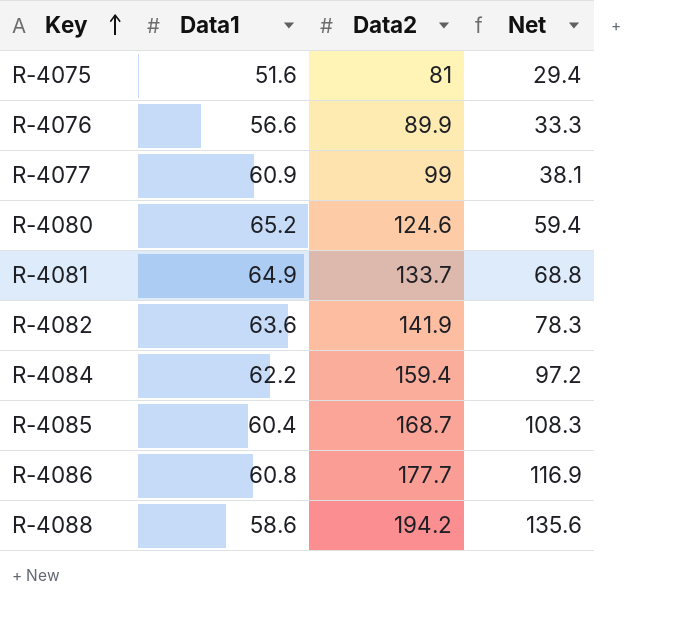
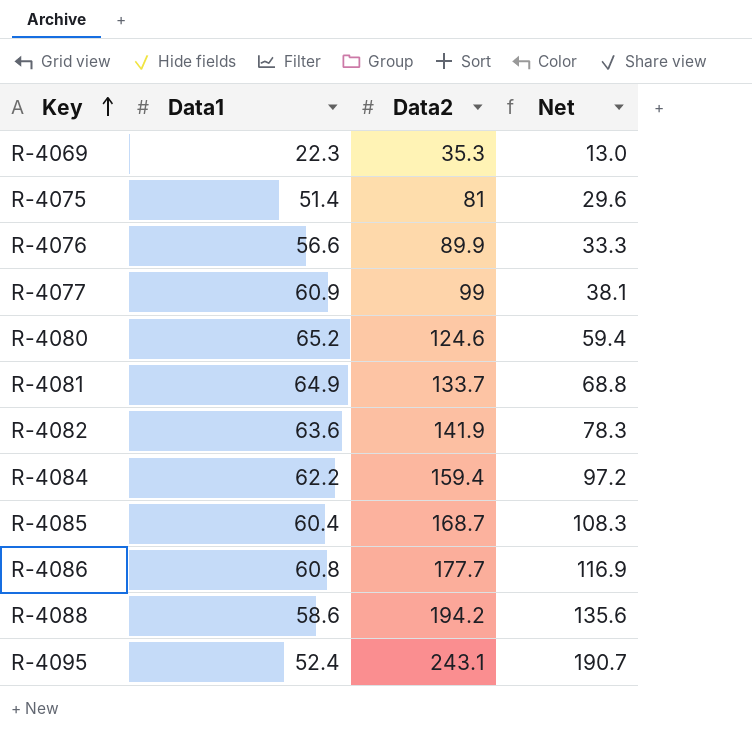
row R-4069: none -> 22.3 | 35.3 | 13.0
R-4075 | Data1: 51.6 -> 51.4
R-4075 | Net: 29.4 -> 29.6
row R-4095: none -> 52.4 | 243.1 | 190.7

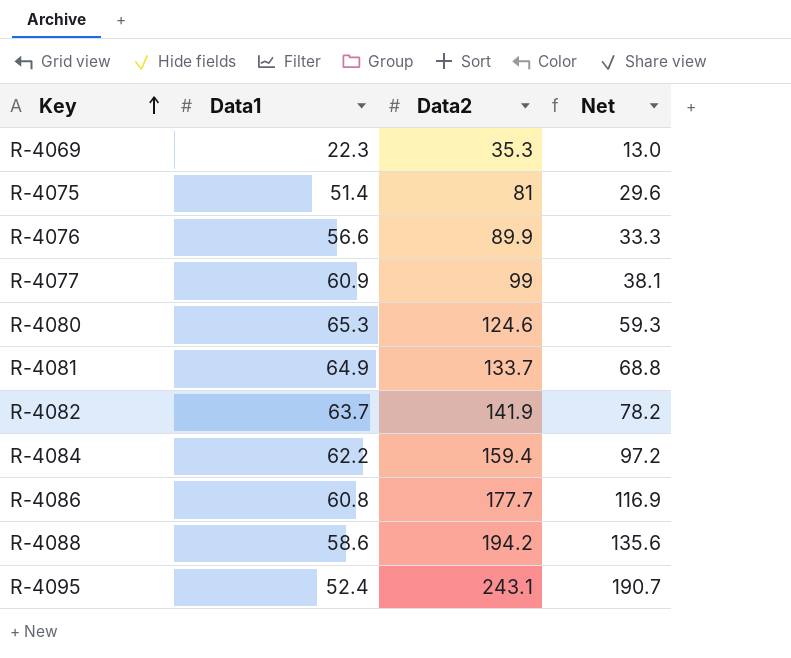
row R-4085: 60.4 | 168.7 | 108.3 -> none
R-4080 | Data1: 65.2 -> 65.3
R-4080 | Net: 59.4 -> 59.3
R-4082 | Data1: 63.6 -> 63.7
R-4082 | Net: 78.3 -> 78.2

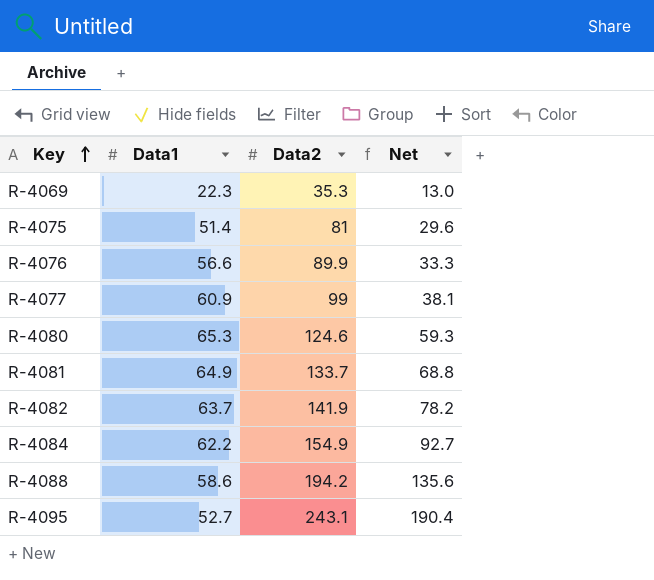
row R-4086: 60.8 | 177.7 | 116.9 -> none
R-4084 | Data2: 159.4 -> 154.9
R-4084 | Net: 97.2 -> 92.7
R-4095 | Data1: 52.4 -> 52.7
R-4095 | Net: 190.7 -> 190.4

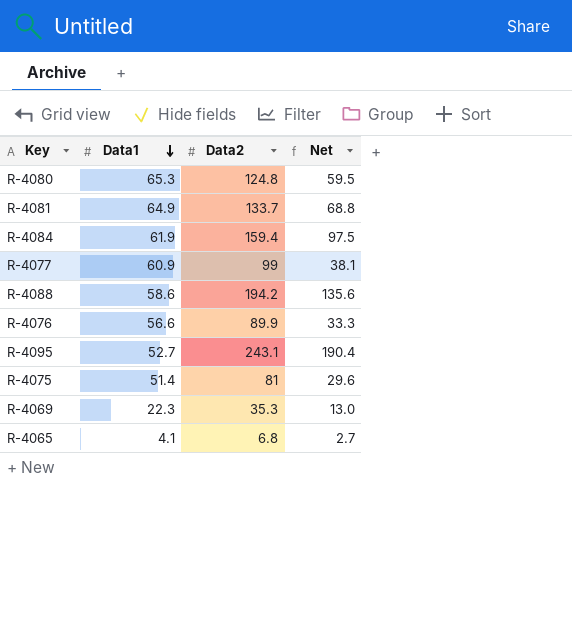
row order: Key ascending -> Data1 descending
row R-4082: 63.7 | 141.9 | 78.2 -> none
R-4080 | Data2: 124.6 -> 124.8
R-4080 | Net: 59.3 -> 59.5
R-4084 | Data1: 62.2 -> 61.9
R-4084 | Data2: 154.9 -> 159.4
R-4084 | Net: 92.7 -> 97.5
row R-4065: none -> 4.1 | 6.8 | 2.7

